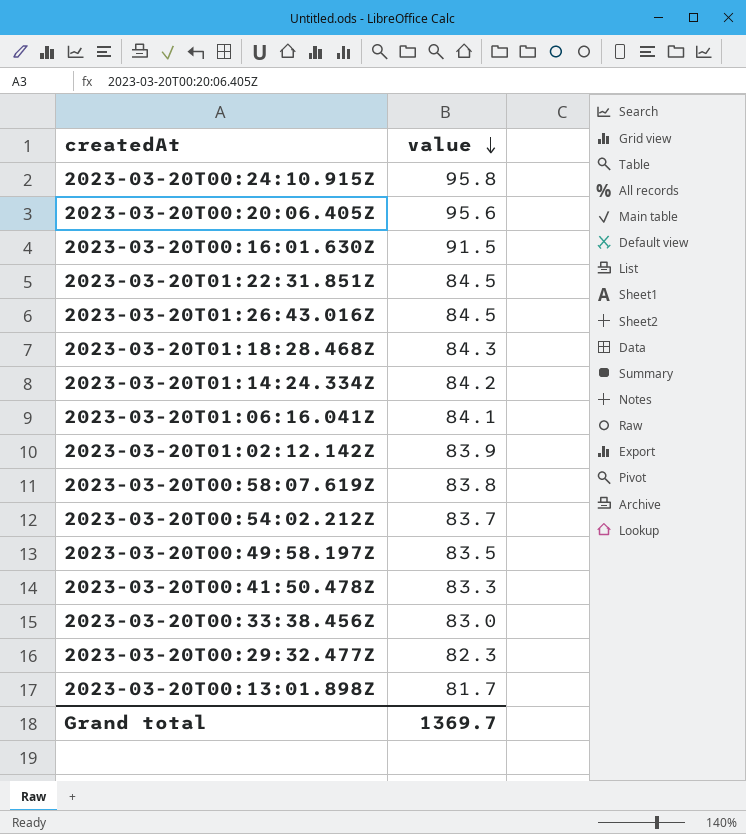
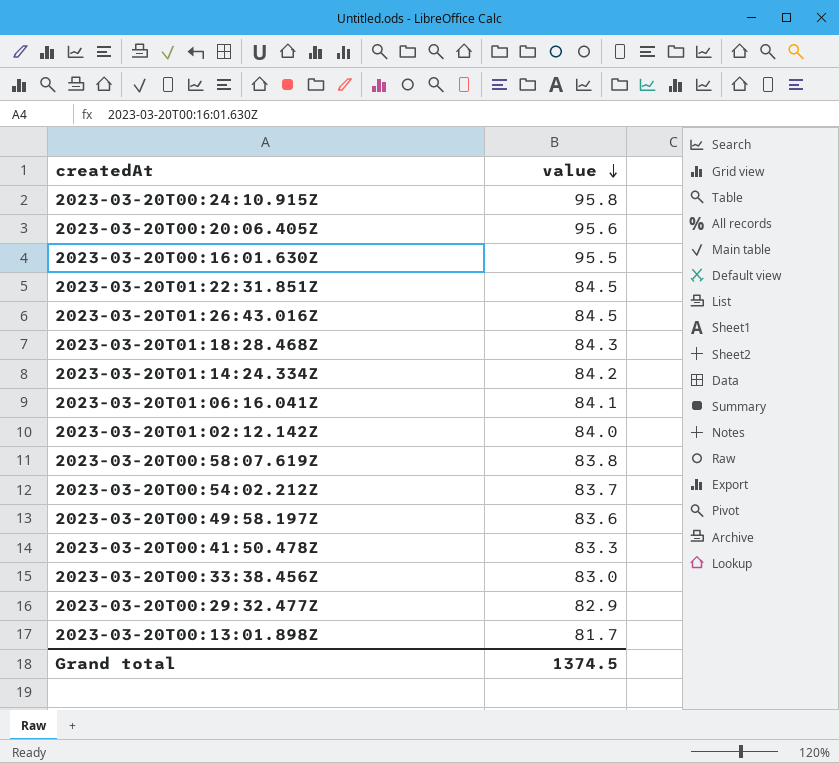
2023-03-20T00:16:01.630Z | value: 91.5 -> 95.5
2023-03-20T01:02:12.142Z | value: 83.9 -> 84.0
2023-03-20T00:49:58.197Z | value: 83.5 -> 83.6
2023-03-20T00:29:32.477Z | value: 82.3 -> 82.9
Grand total | value: 1369.7 -> 1374.5

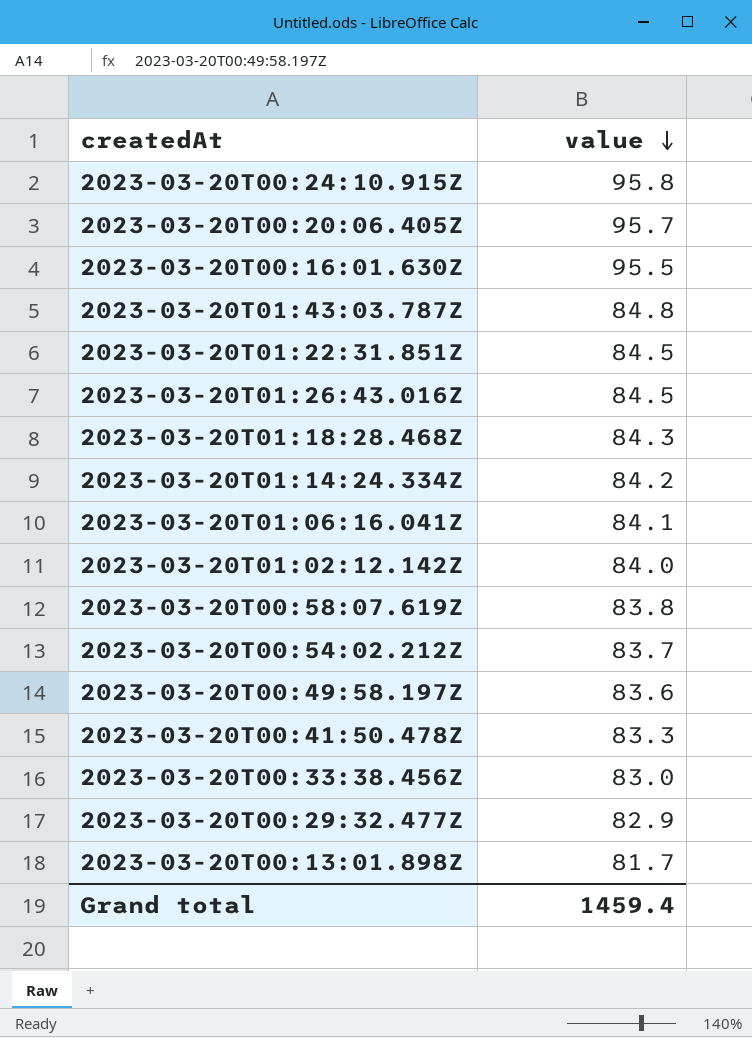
2023-03-20T00:20:06.405Z | value: 95.6 -> 95.7
row 2023-03-20T01:43:03.787Z: none -> 84.8
Grand total | value: 1374.5 -> 1459.4

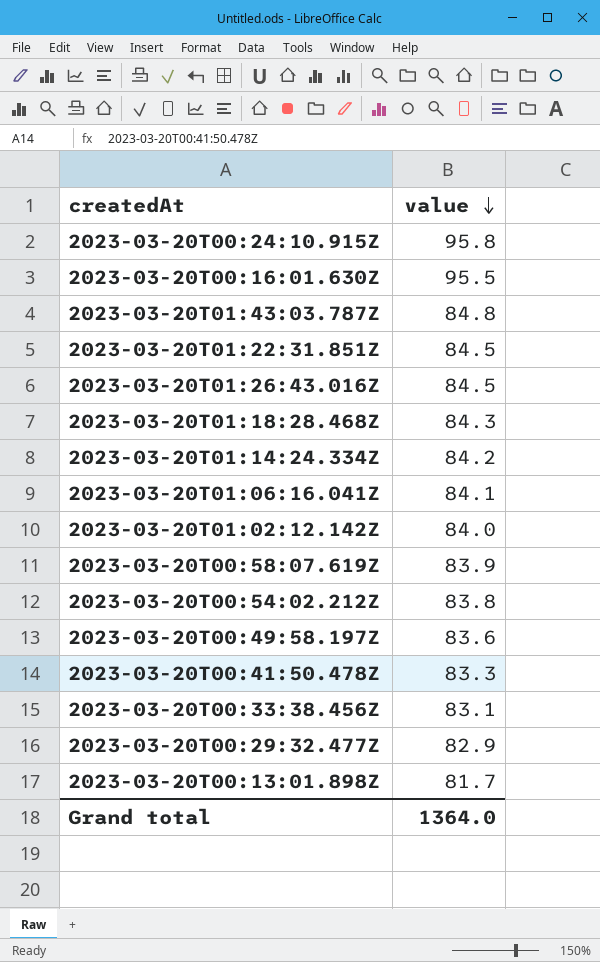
row 2023-03-20T00:20:06.405Z: 95.7 -> none
2023-03-20T00:58:07.619Z | value: 83.8 -> 83.9
2023-03-20T00:54:02.212Z | value: 83.7 -> 83.8
2023-03-20T00:33:38.456Z | value: 83.0 -> 83.1
Grand total | value: 1459.4 -> 1364.0

